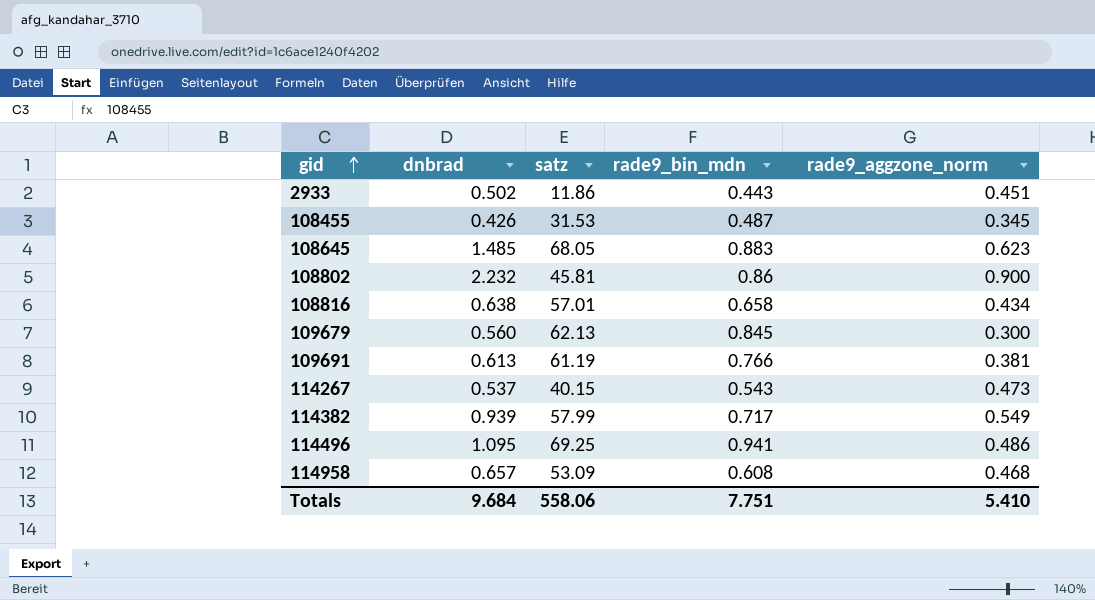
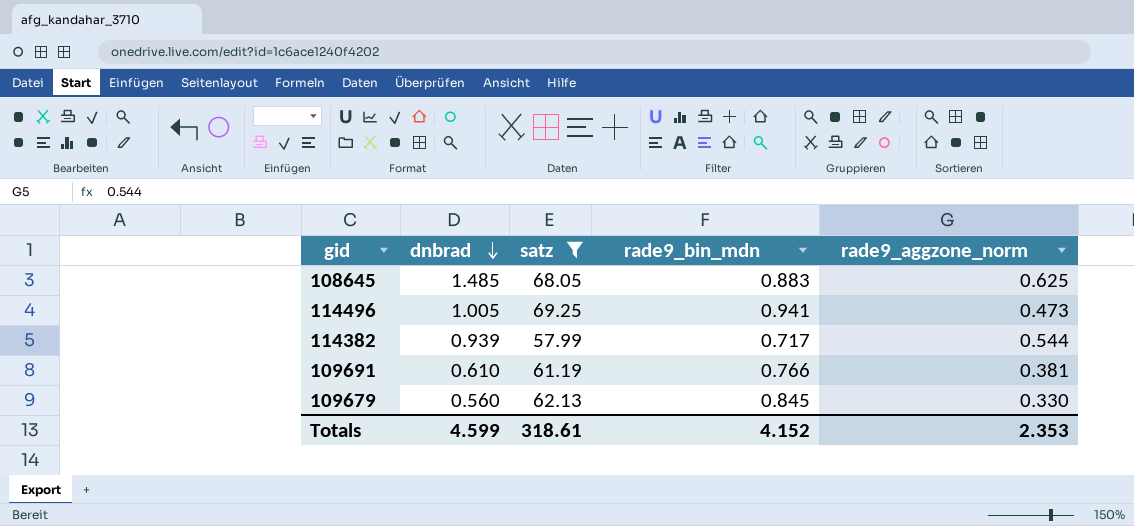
filter: none -> satz >= 57.99
row order: gid ascending -> dnbrad descending
108645 | rade9_aggzone_norm: 0.623 -> 0.625
114496 | dnbrad: 1.095 -> 1.005
114496 | rade9_aggzone_norm: 0.486 -> 0.473
114382 | rade9_aggzone_norm: 0.549 -> 0.544
109691 | dnbrad: 0.613 -> 0.610
109679 | rade9_aggzone_norm: 0.300 -> 0.330
Totals | dnbrad: 9.684 -> 4.599
Totals | satz: 558.06 -> 318.61
Totals | rade9_bin_mdn: 7.751 -> 4.152
Totals | rade9_aggzone_norm: 5.410 -> 2.353

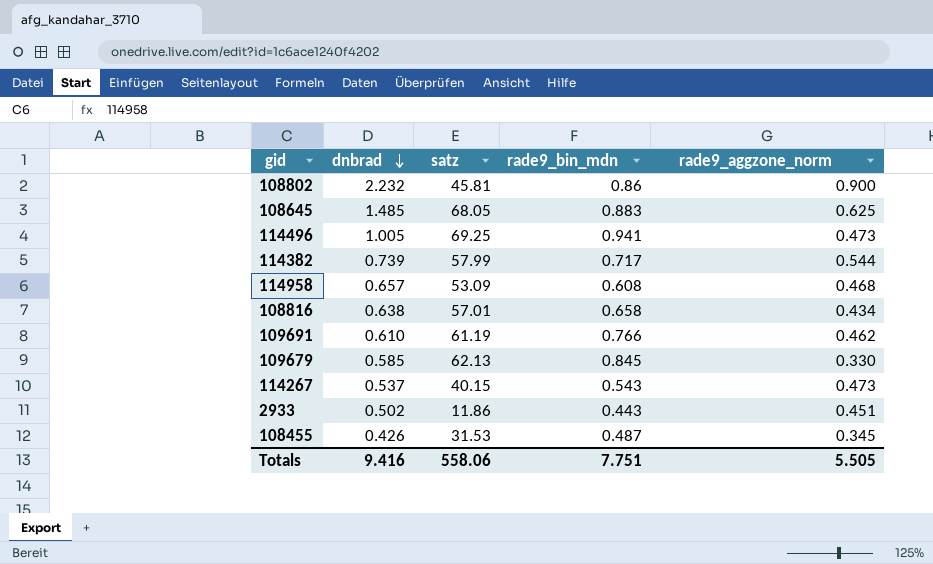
filter: satz >= 57.99 -> none
114382 | dnbrad: 0.939 -> 0.739
109691 | rade9_aggzone_norm: 0.381 -> 0.462
109679 | dnbrad: 0.560 -> 0.585
Totals | dnbrad: 4.599 -> 9.416
Totals | satz: 318.61 -> 558.06
Totals | rade9_bin_mdn: 4.152 -> 7.751
Totals | rade9_aggzone_norm: 2.353 -> 5.505

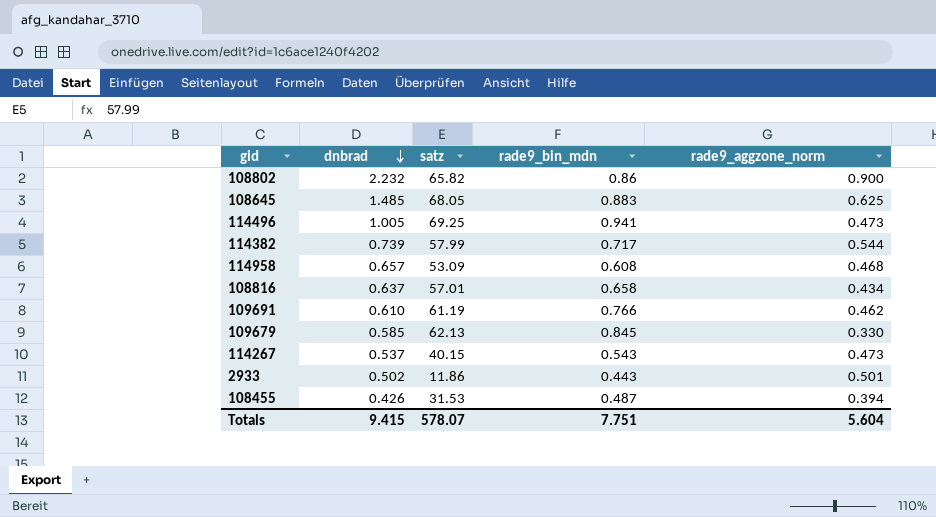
108802 | satz: 45.81 -> 65.82
108816 | dnbrad: 0.638 -> 0.637
2933 | rade9_aggzone_norm: 0.451 -> 0.501
108455 | rade9_aggzone_norm: 0.345 -> 0.394
Totals | dnbrad: 9.416 -> 9.415
Totals | satz: 558.06 -> 578.07
Totals | rade9_aggzone_norm: 5.505 -> 5.604

